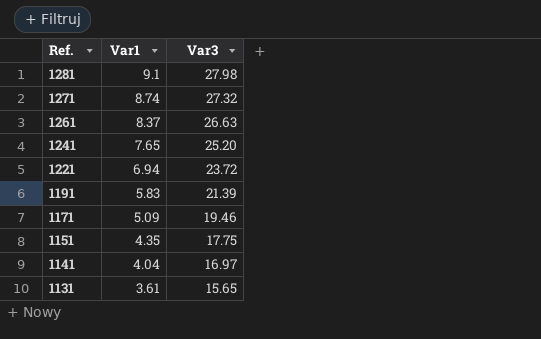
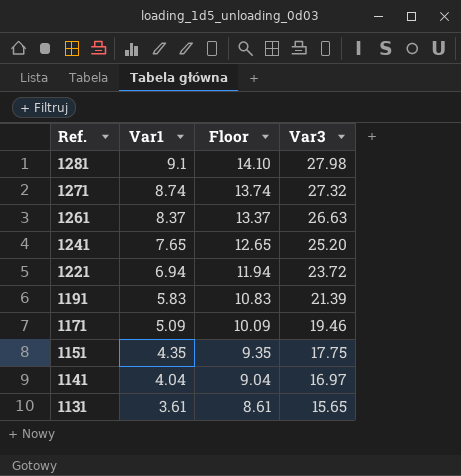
column Floor | formula: none -> [Var1] + 5

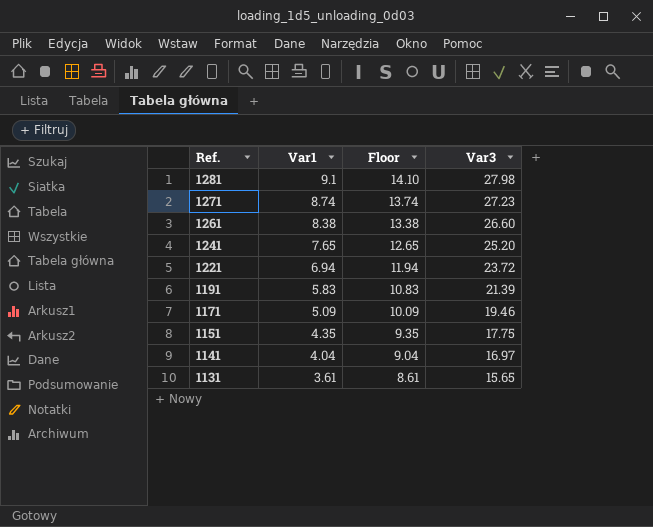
1271 | Var3: 27.32 -> 27.23
1261 | Var1: 8.37 -> 8.38
1261 | Floor: 13.37 -> 13.38
1261 | Var3: 26.63 -> 26.60

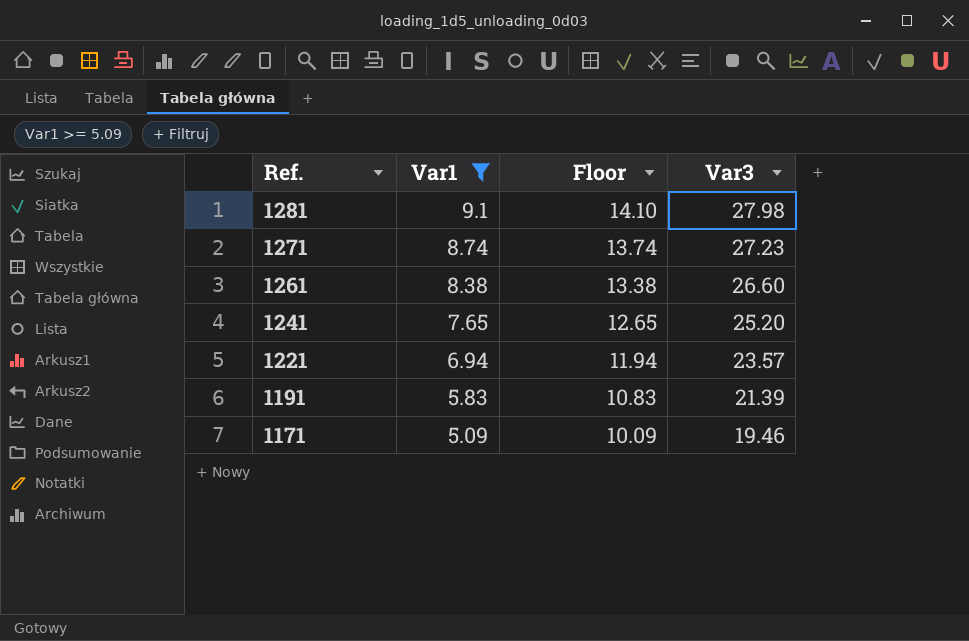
filter: none -> Var1 >= 5.09
1221 | Var3: 23.72 -> 23.57

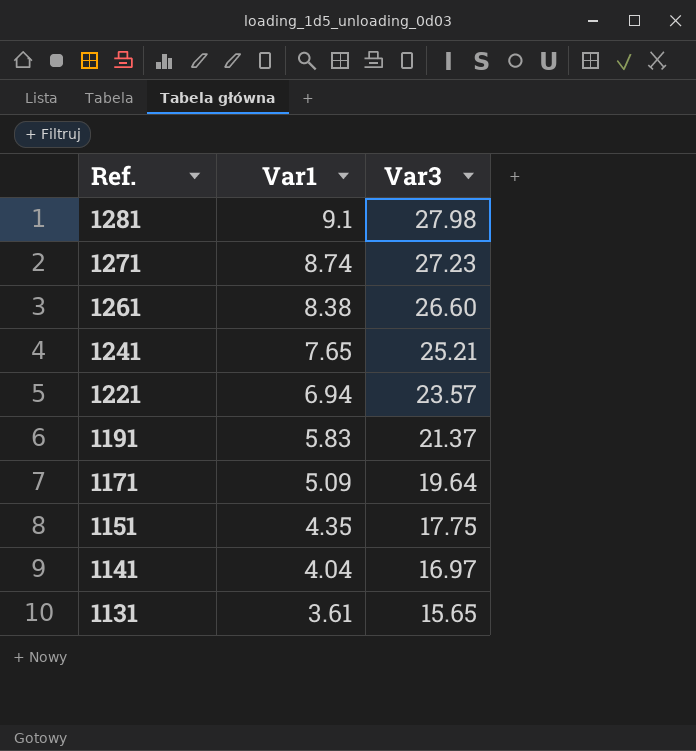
filter: Var1 >= 5.09 -> none
column Floor | formula: [Var1] + 5 -> none
1241 | Var3: 25.20 -> 25.21
1191 | Var3: 21.39 -> 21.37
1171 | Var3: 19.46 -> 19.64

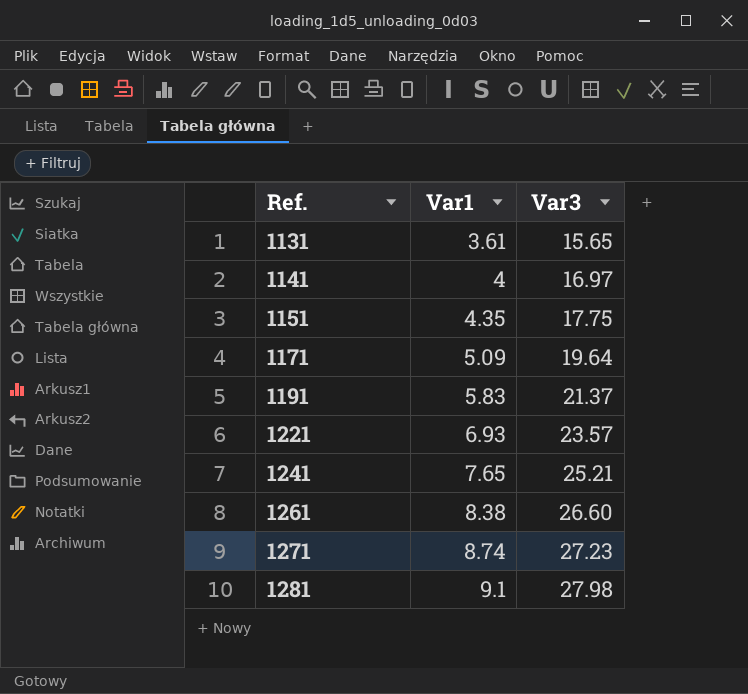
row order: Ref. descending -> Ref. ascending
1141 | Var1: 4.04 -> 4
1221 | Var1: 6.94 -> 6.93

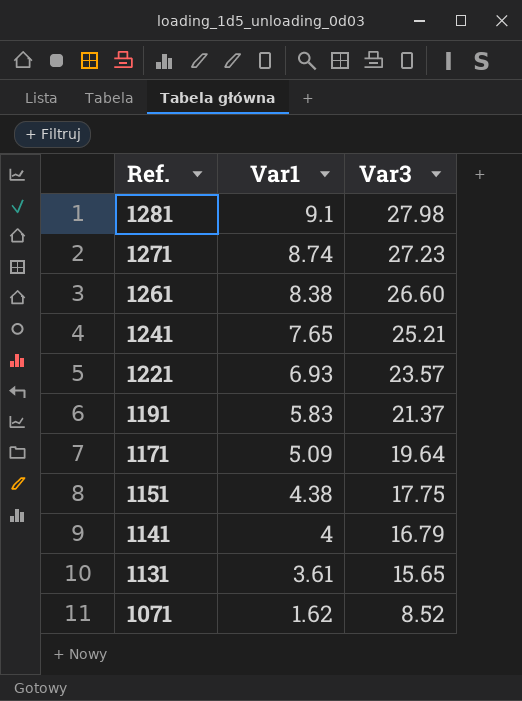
row order: Ref. ascending -> Ref. descending
1151 | Var1: 4.35 -> 4.38
1141 | Var3: 16.97 -> 16.79
row 1071: none -> 1.62 | 8.52

